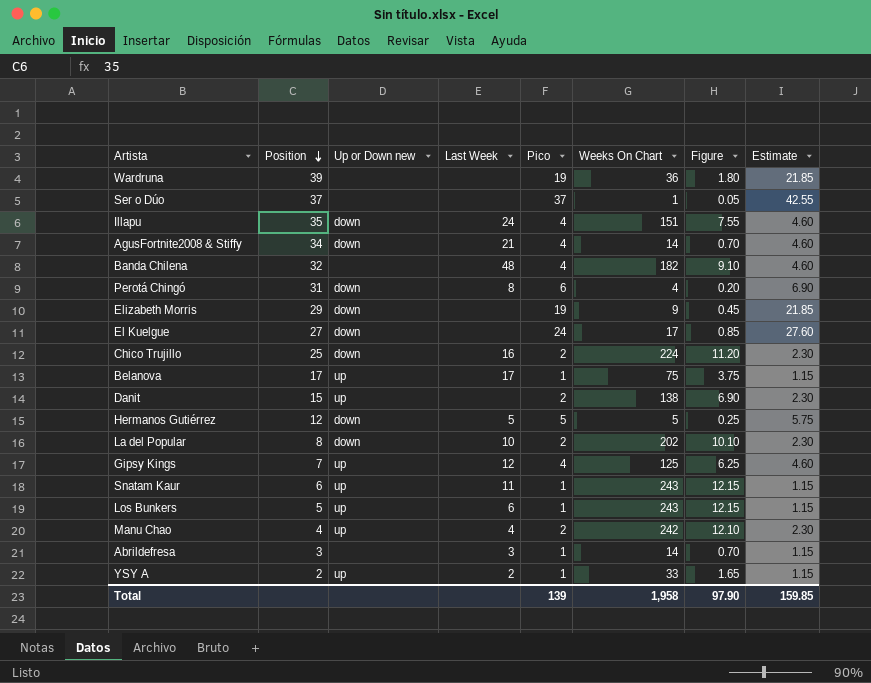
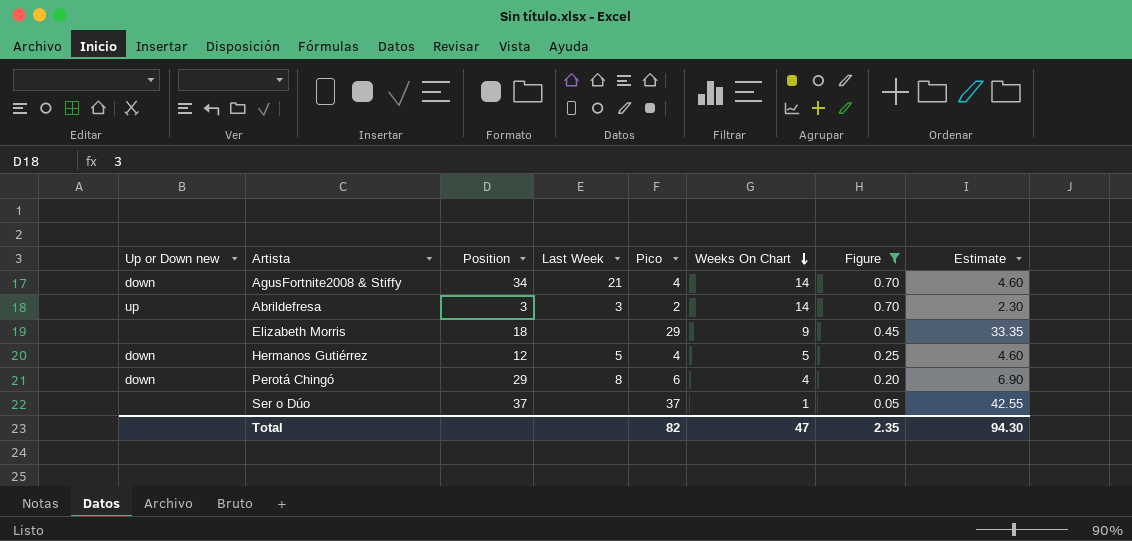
filter: none -> Figure <= 0.70
row order: Position descending -> Weeks On Chart descending
column Up or Down new | position: 3 -> 1
Abrildefresa | Up or Down new: none -> up
Abrildefresa | Pico: 1 -> 2
Abrildefresa | Estimate: 1.15 -> 2.30
Elizabeth Morris | Up or Down new: down -> none
Elizabeth Morris | Position: 29 -> 18
Elizabeth Morris | Pico: 19 -> 29
Elizabeth Morris | Estimate: 21.85 -> 33.35
Hermanos Gutiérrez | Pico: 5 -> 4
Hermanos Gutiérrez | Estimate: 5.75 -> 4.60
Perotá Chingó | Position: 31 -> 29
Total | Pico: 139 -> 82
Total | Weeks On Chart: 1,958 -> 47
Total | Figure: 97.90 -> 2.35
Total | Estimate: 159.85 -> 94.30

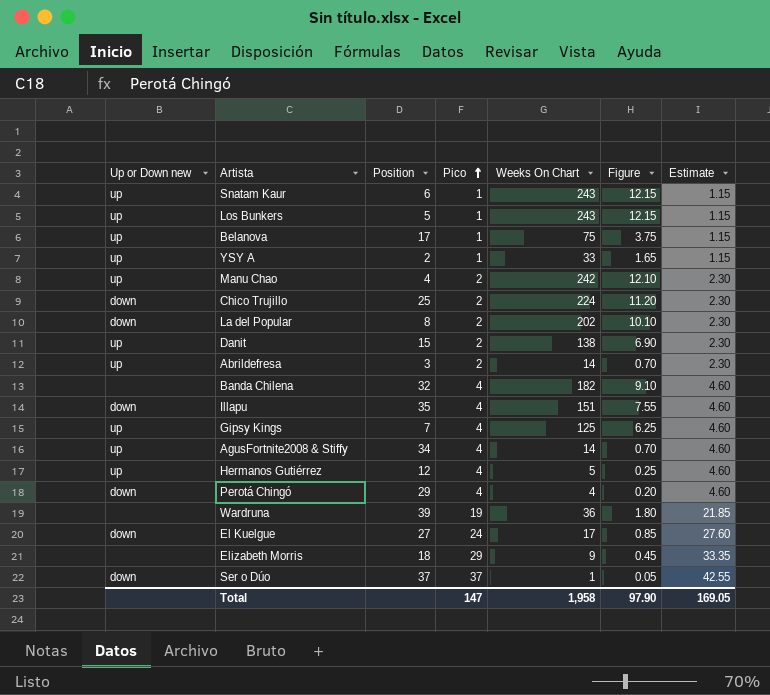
filter: Figure <= 0.70 -> none
row order: Weeks On Chart descending -> Pico ascending
column Last Week | position: 4 -> none
AgusFortnite2008 & Stiffy | Up or Down new: down -> up
Hermanos Gutiérrez | Up or Down new: down -> up
Perotá Chingó | Pico: 6 -> 4
Perotá Chingó | Estimate: 6.90 -> 4.60
Ser o Dúo | Up or Down new: none -> down
Total | Pico: 82 -> 147
Total | Weeks On Chart: 47 -> 1,958
Total | Figure: 2.35 -> 97.90
Total | Estimate: 94.30 -> 169.05

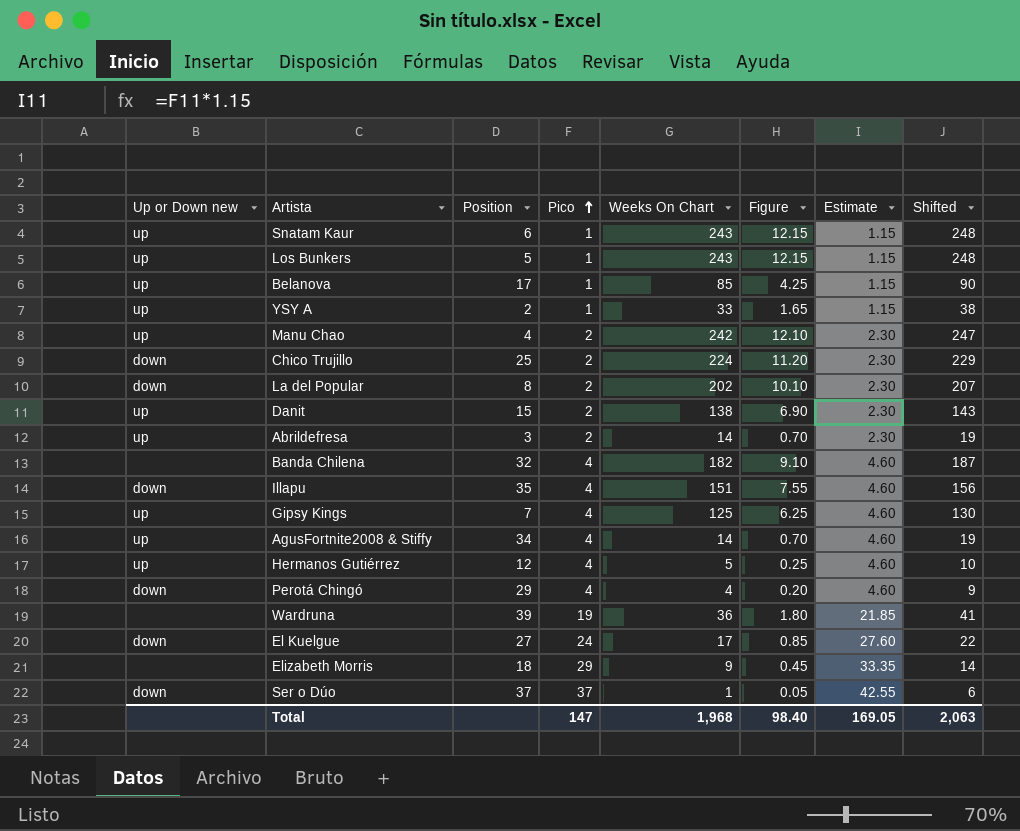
column Shifted | formula: none -> [Weeks On Chart] + 5
Belanova | Weeks On Chart: 75 -> 85
Belanova | Figure: 3.75 -> 4.25
Total | Weeks On Chart: 1,958 -> 1,968
Total | Figure: 97.90 -> 98.40

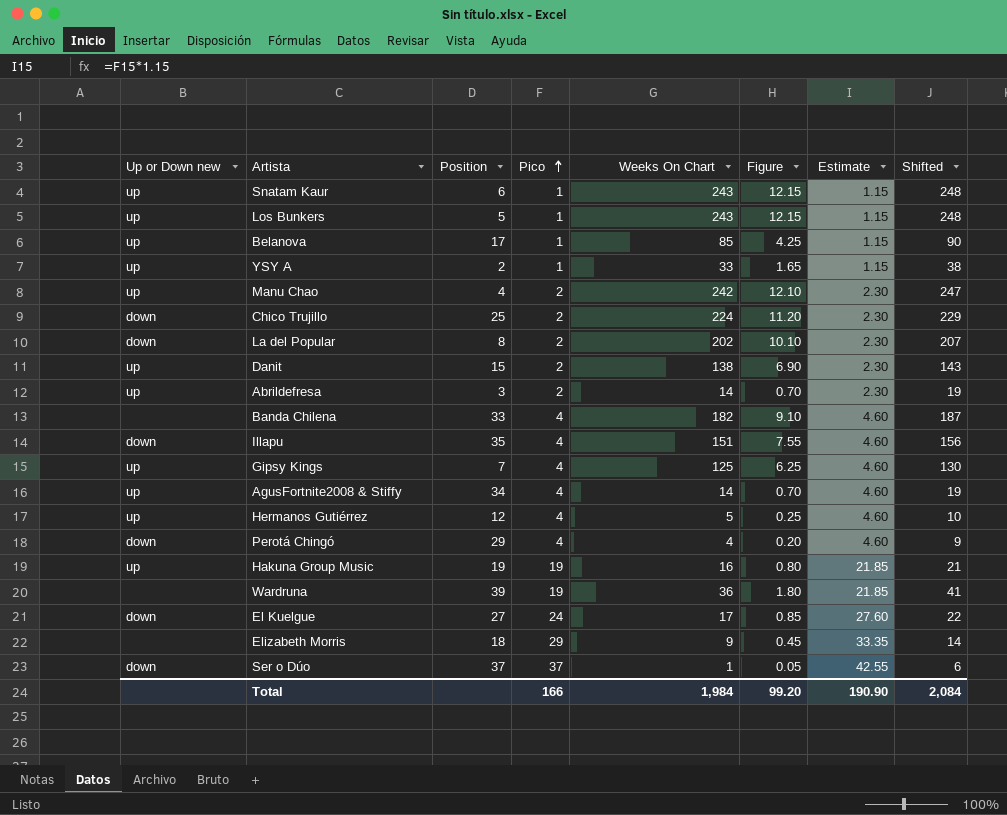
Banda Chilena | Position: 32 -> 33
row Hakuna Group Music: none -> up | 19 | 19 | 16 | 0.80 | 21.85 | 21
Total | Pico: 147 -> 166
Total | Weeks On Chart: 1,968 -> 1,984
Total | Figure: 98.40 -> 99.20
Total | Estimate: 169.05 -> 190.90
Total | Shifted: 2,063 -> 2,084

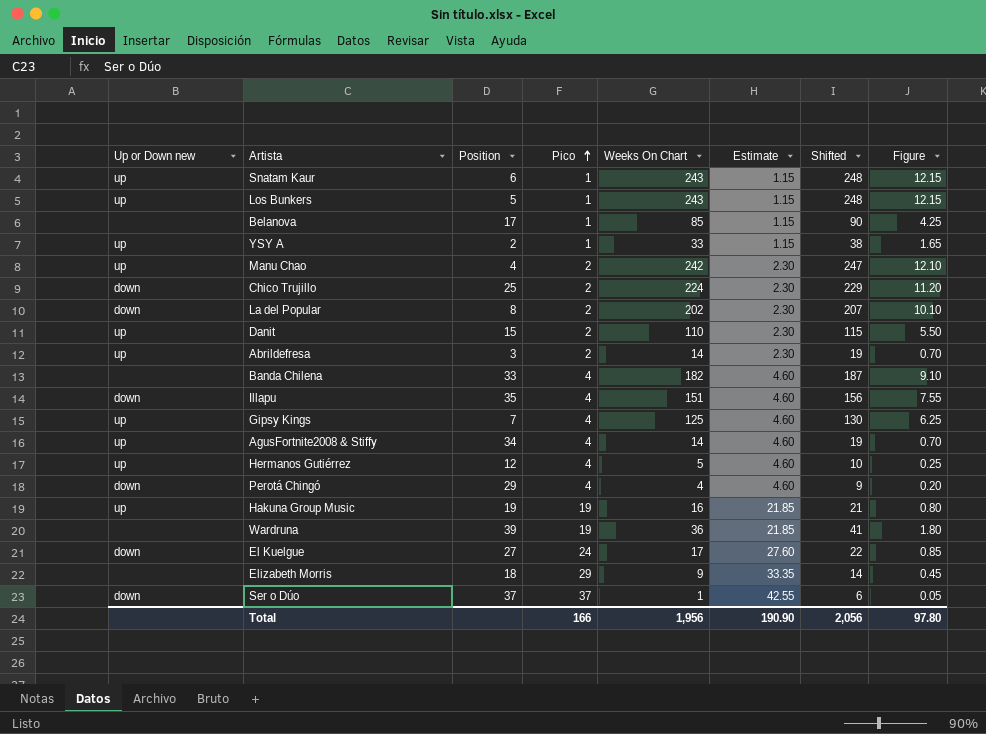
column Figure | position: 6 -> 8
Belanova | Up or Down new: up -> none
Danit | Weeks On Chart: 138 -> 110
Danit | Shifted: 143 -> 115
Danit | Figure: 6.90 -> 5.50
Total | Weeks On Chart: 1,984 -> 1,956
Total | Shifted: 2,084 -> 2,056
Total | Figure: 99.20 -> 97.80

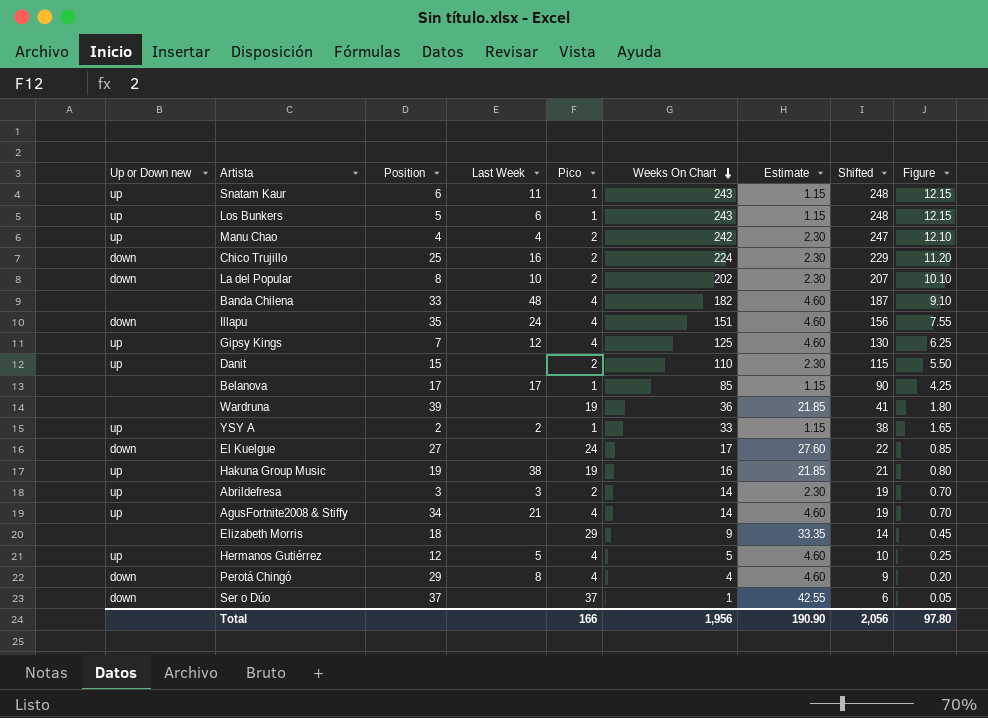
row order: Pico ascending -> Weeks On Chart descending
column Last Week | position: none -> 4

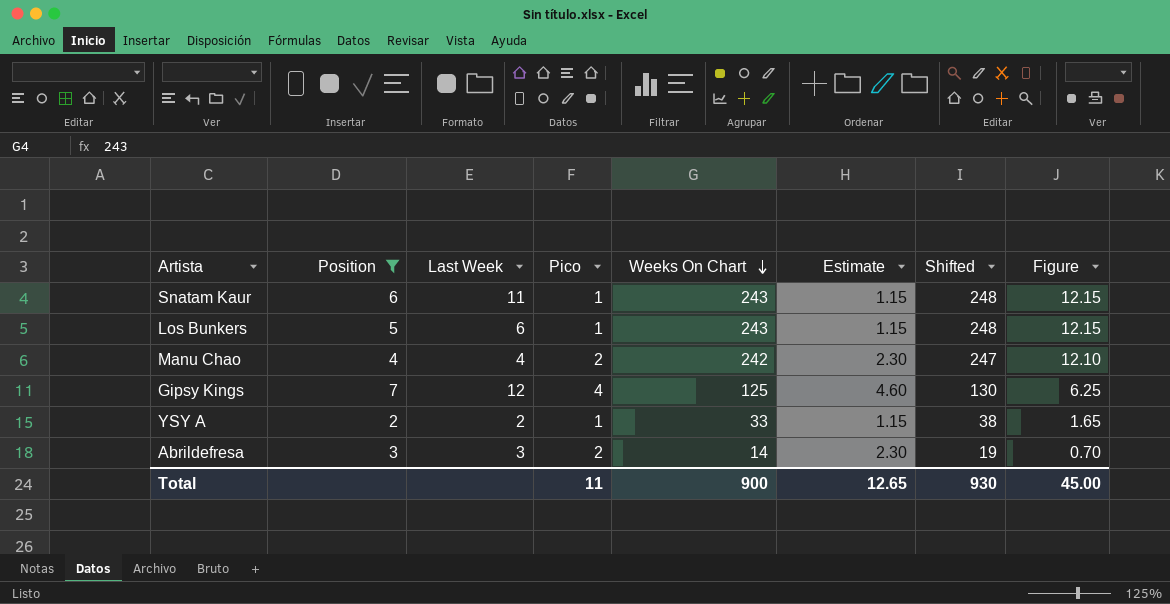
filter: none -> Position <= 7
column Up or Down new | position: 1 -> none
Total | Pico: 166 -> 11
Total | Weeks On Chart: 1,956 -> 900
Total | Estimate: 190.90 -> 12.65
Total | Shifted: 2,056 -> 930
Total | Figure: 97.80 -> 45.00

